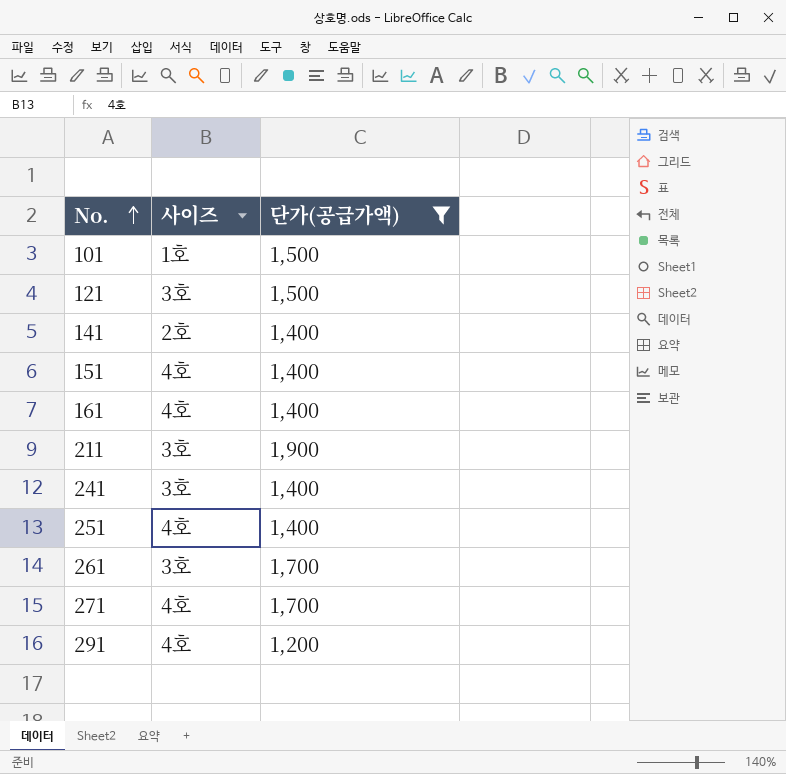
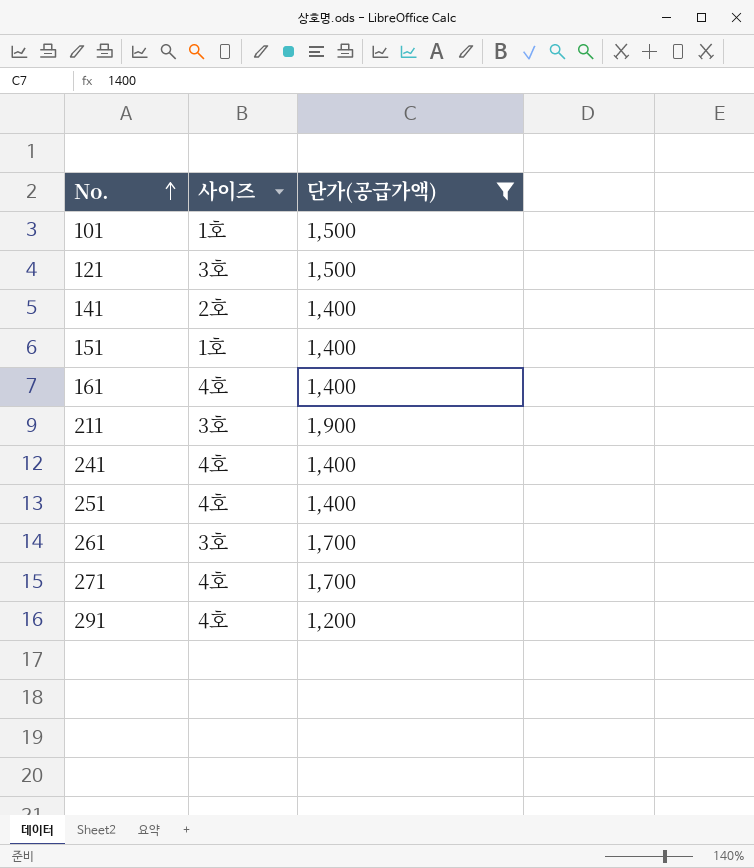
151 | 사이즈: 4호 -> 1호
241 | 사이즈: 3호 -> 4호

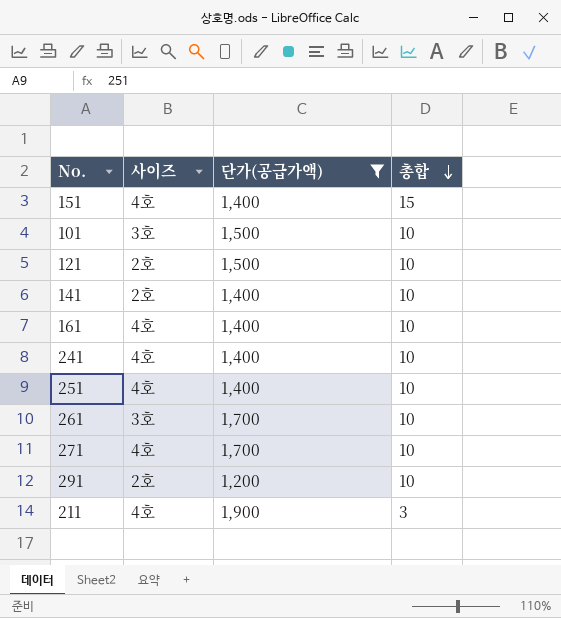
row order: No. ascending -> 총합 descending
column 총합 | position: none -> 4
151 | 사이즈: 1호 -> 4호
101 | 사이즈: 1호 -> 3호
121 | 사이즈: 3호 -> 2호
291 | 사이즈: 4호 -> 2호
211 | 사이즈: 3호 -> 4호

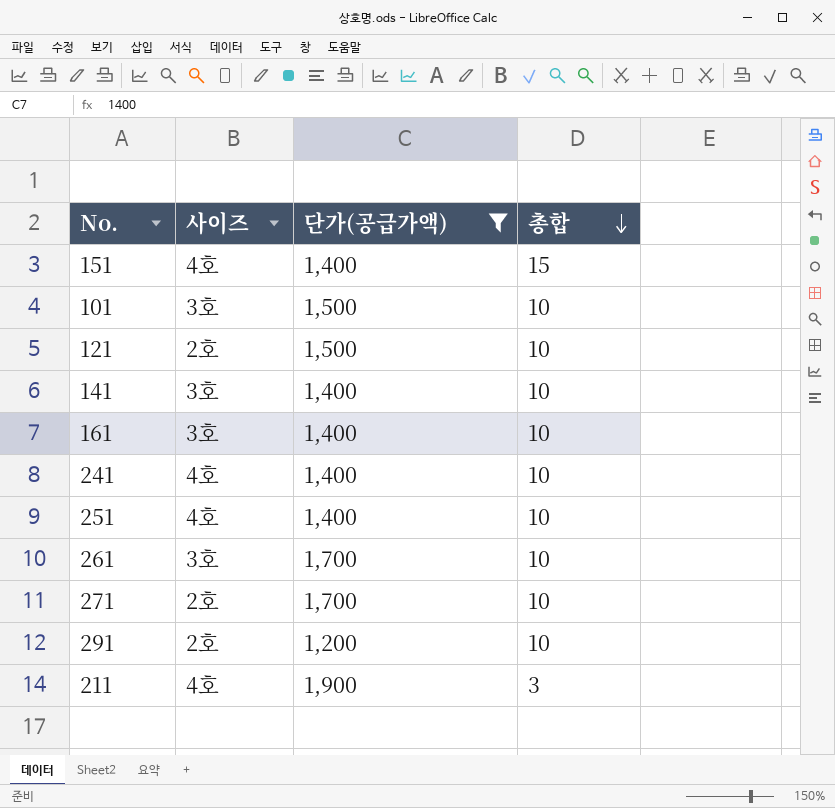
141 | 사이즈: 2호 -> 3호
161 | 사이즈: 4호 -> 3호
271 | 사이즈: 4호 -> 2호

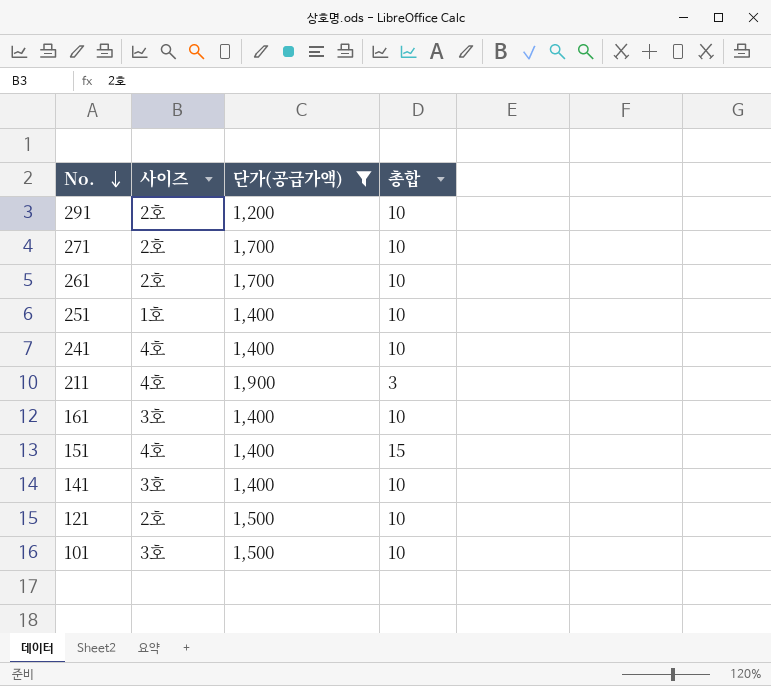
row order: 총합 descending -> No. descending
261 | 사이즈: 3호 -> 2호
251 | 사이즈: 4호 -> 1호

